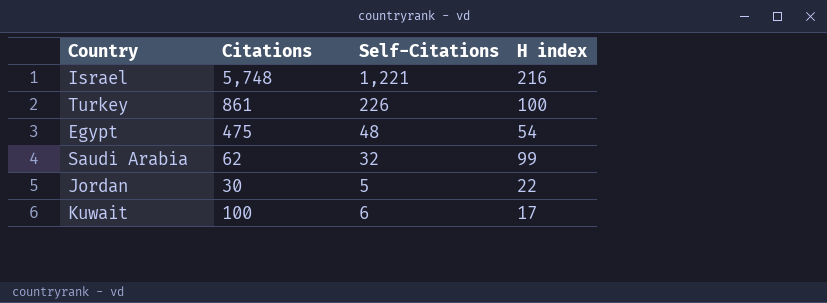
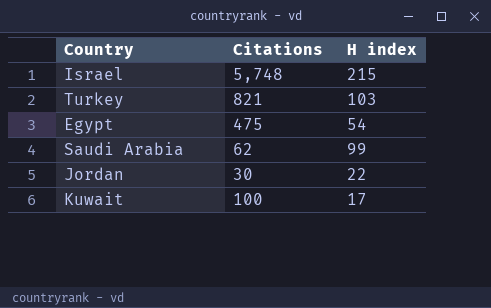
column Self-Citations | position: 3 -> none
Israel | H index: 216 -> 215
Turkey | Citations: 861 -> 821
Turkey | H index: 100 -> 103

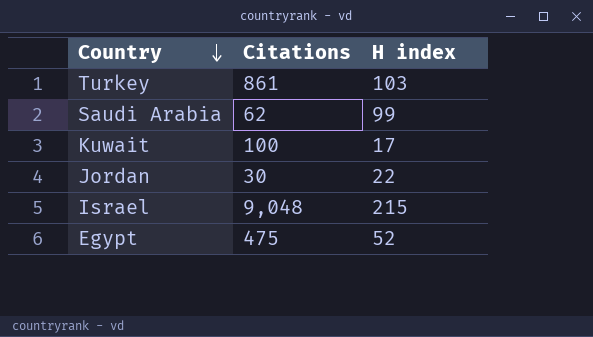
row order: none -> Country descending
Turkey | Citations: 821 -> 861
Israel | Citations: 5,748 -> 9,048
Egypt | H index: 54 -> 52

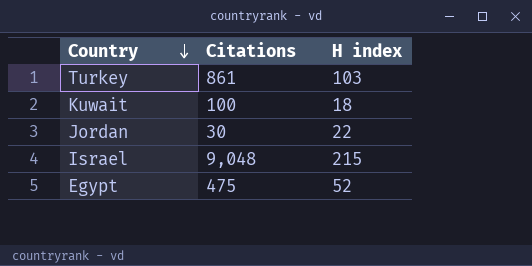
row Saudi Arabia: 62 | 99 -> none
Kuwait | H index: 17 -> 18

